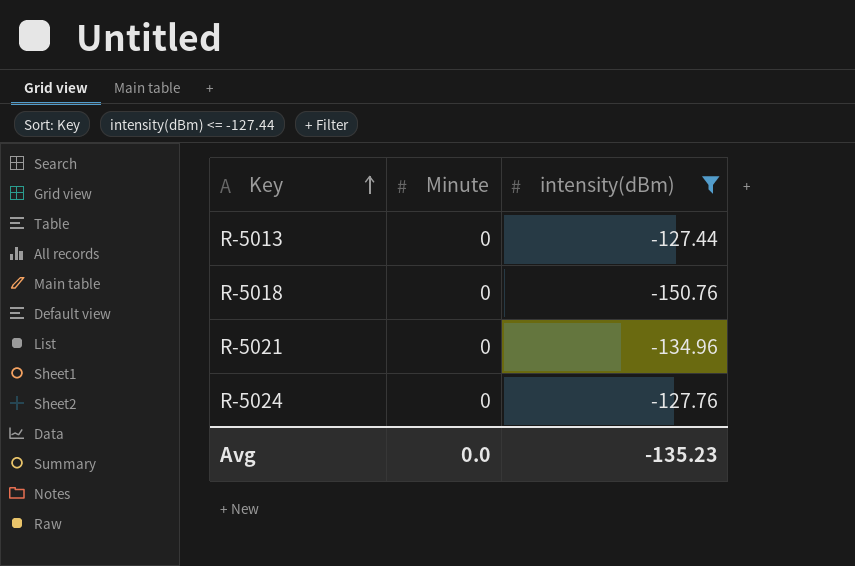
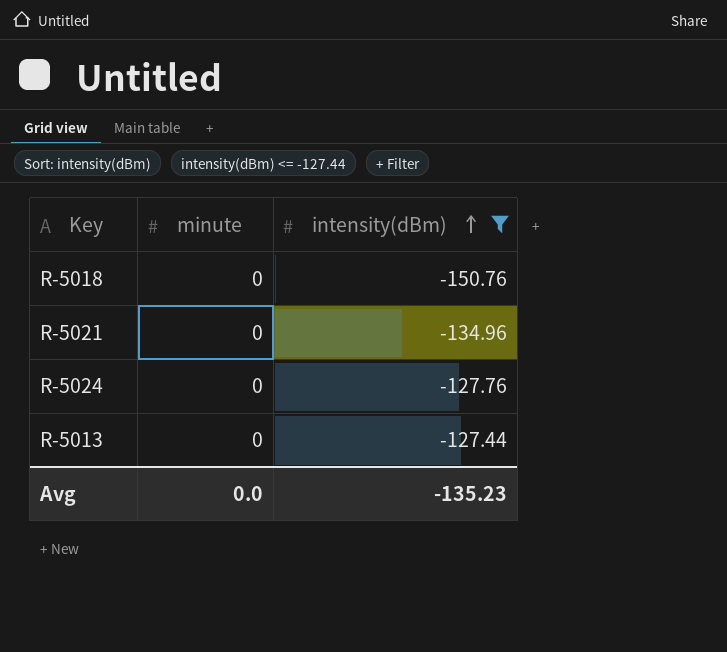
row order: Key ascending -> intensity(dBm) ascending
column name: Minute -> minute

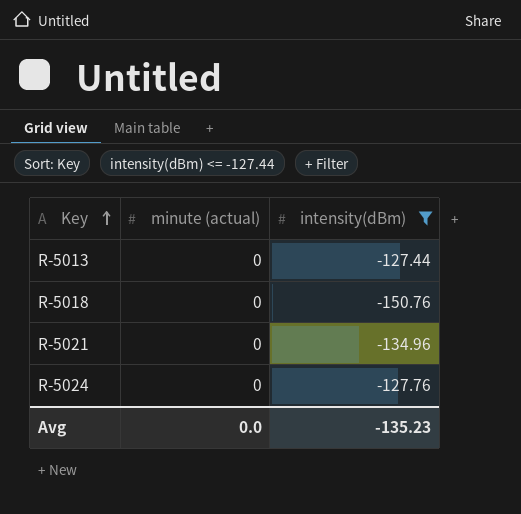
row order: intensity(dBm) ascending -> Key ascending
column name: minute -> minute (actual)

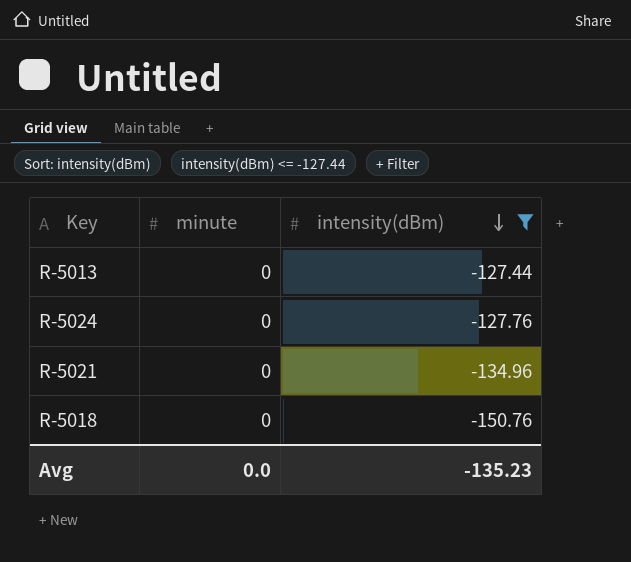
row order: Key ascending -> intensity(dBm) descending
column name: minute (actual) -> minute

